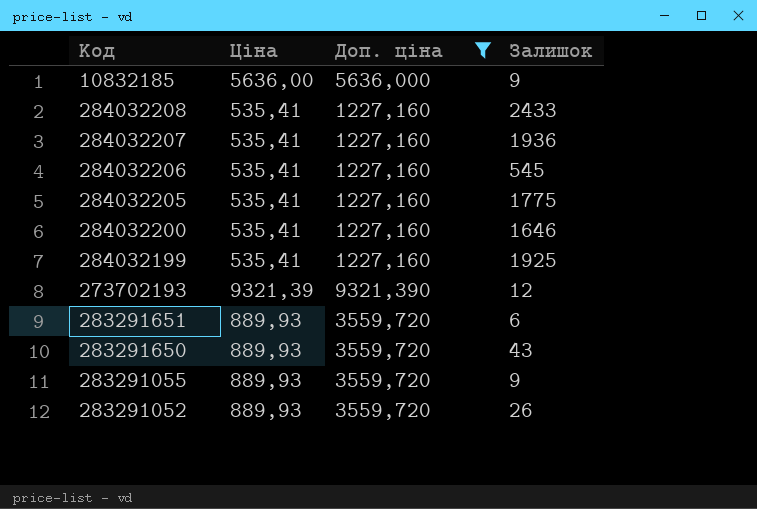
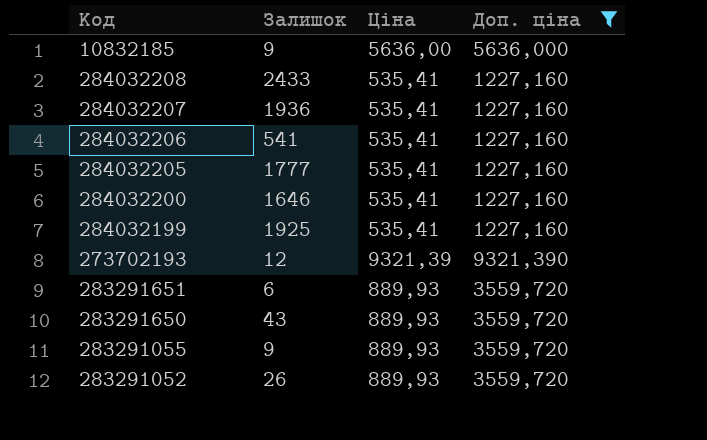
column Залишок | position: 4 -> 2
284032206 | Залишок: 545 -> 541
284032205 | Залишок: 1775 -> 1777

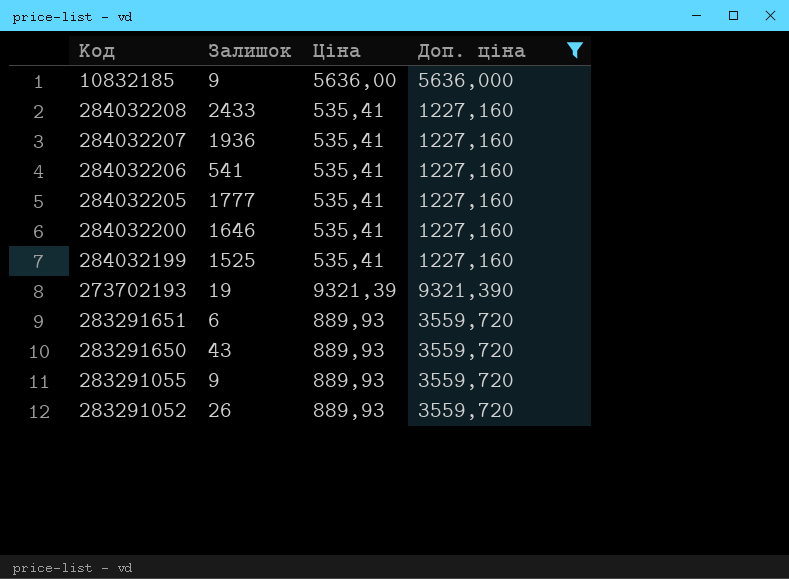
284032199 | Залишок: 1925 -> 1525
273702193 | Залишок: 12 -> 19

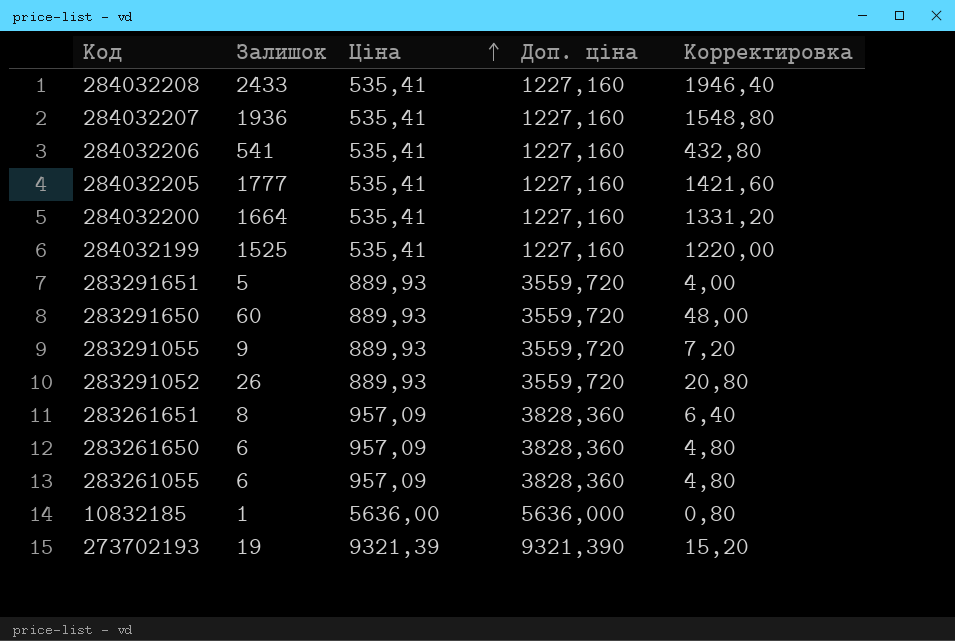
filter: Доп. ціна != 3828,360 -> none
row order: none -> Ціна ascending
column Корректировка | formula: none -> [Залишок] * 0,8
284032200 | Залишок: 1646 -> 1664
283291651 | Залишок: 6 -> 5
283291650 | Залишок: 43 -> 60
10832185 | Залишок: 9 -> 1

